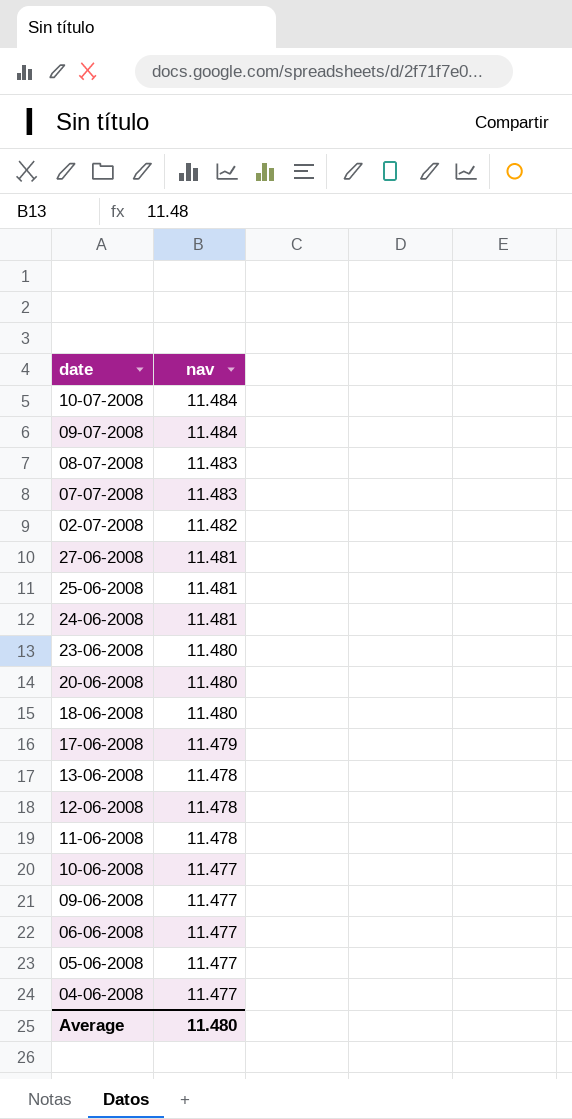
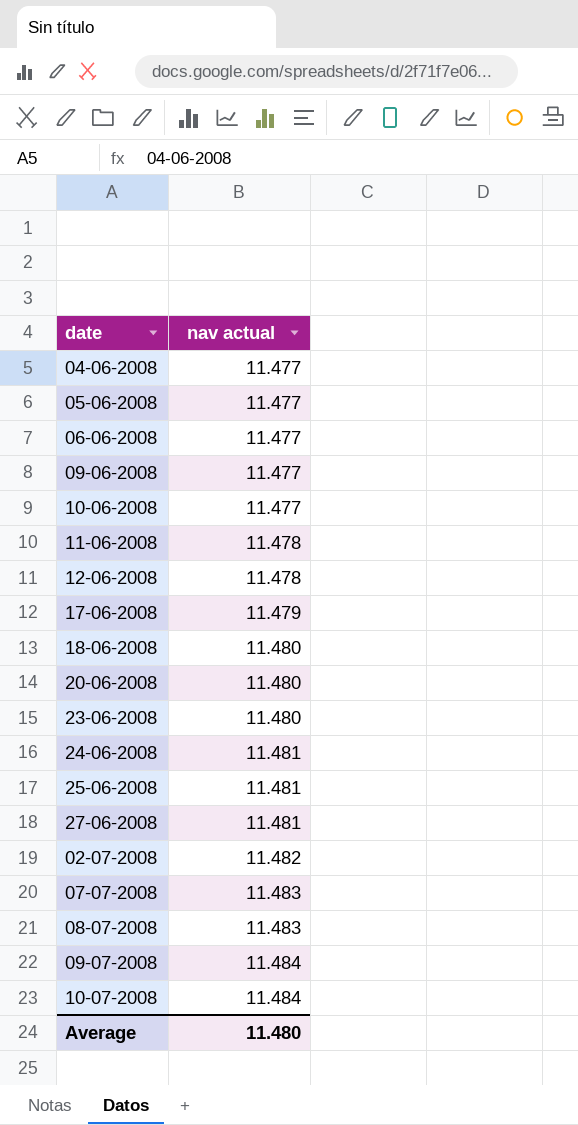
row order: date descending -> date ascending
column name: nav -> nav actual
row 13-06-2008: 11.478 -> none

